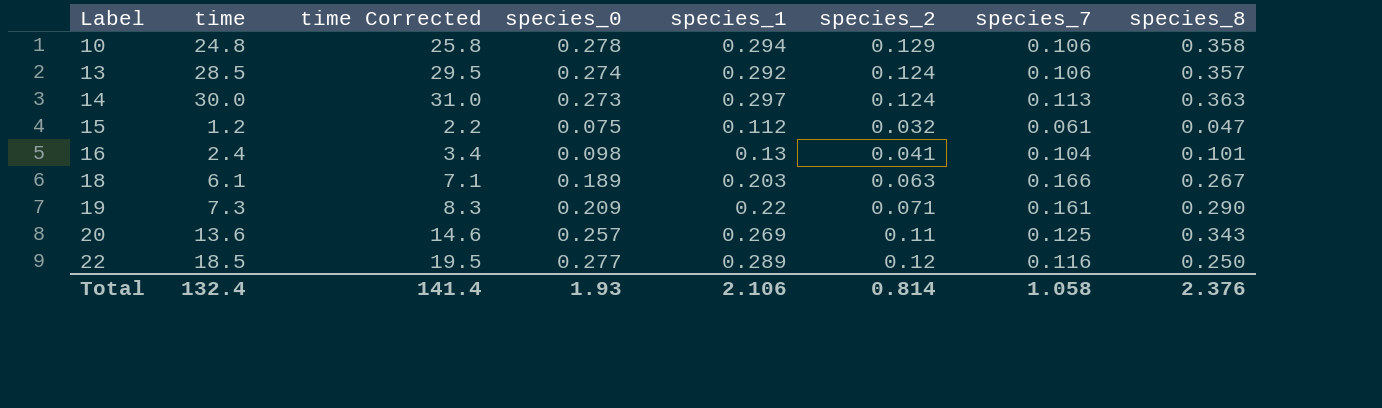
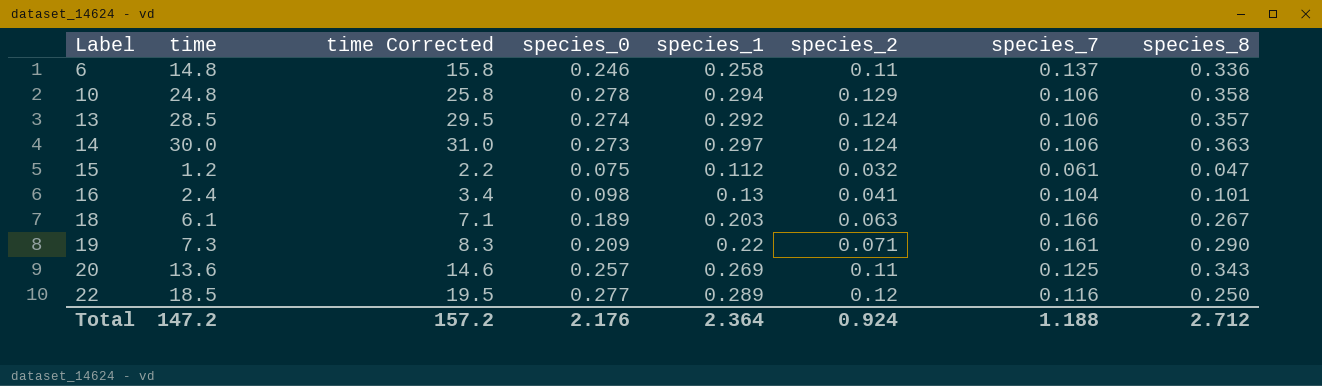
row 6: none -> 14.8 | 15.8 | 0.246 | 0.258 | 0.11 | 0.137 | 0.336
14 | species_7: 0.113 -> 0.106
Total | time: 132.4 -> 147.2
Total | time Corrected: 141.4 -> 157.2
Total | species_0: 1.93 -> 2.176
Total | species_1: 2.106 -> 2.364
Total | species_2: 0.814 -> 0.924
Total | species_7: 1.058 -> 1.188
Total | species_8: 2.376 -> 2.712

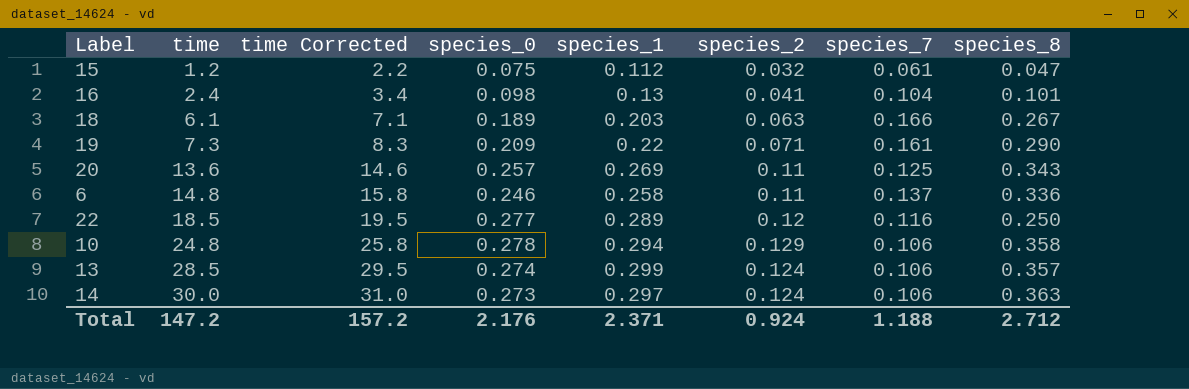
row order: Label ascending -> time ascending
13 | species_1: 0.292 -> 0.299
Total | species_1: 2.364 -> 2.371

